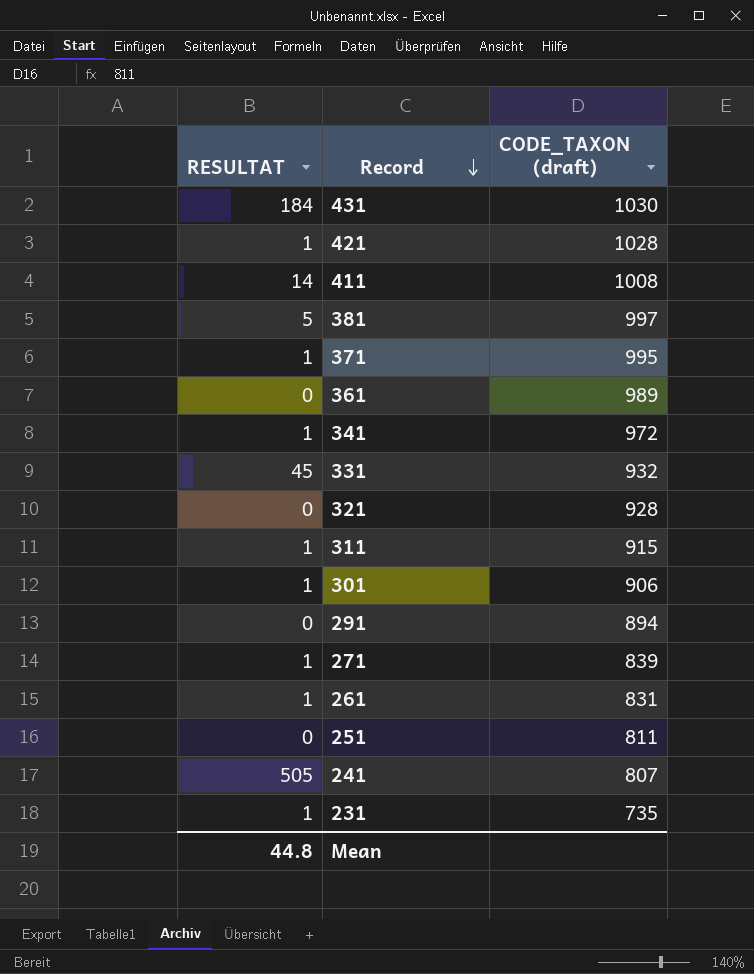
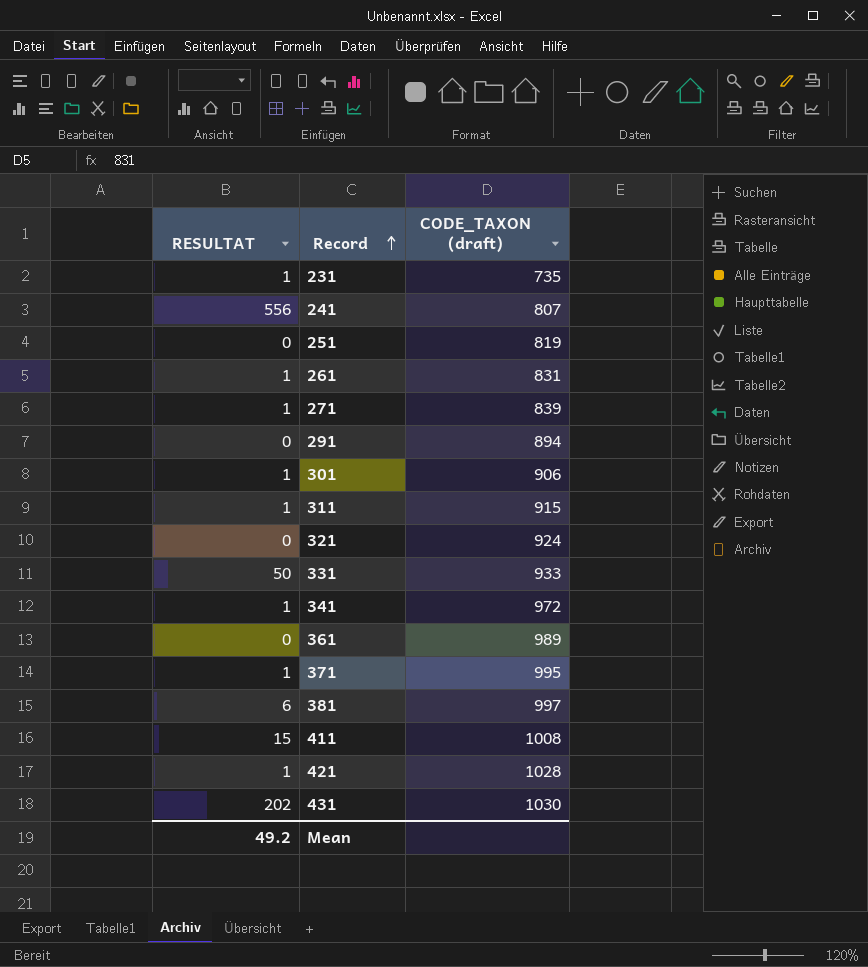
row order: Record descending -> Record ascending
241 | RESULTAT: 505 -> 556
251 | CODE_TAXON (draft): 811 -> 819
321 | CODE_TAXON (draft): 928 -> 924
331 | RESULTAT: 45 -> 50
331 | CODE_TAXON (draft): 932 -> 933
381 | RESULTAT: 5 -> 6
411 | RESULTAT: 14 -> 15
431 | RESULTAT: 184 -> 202
Mean | RESULTAT: 44.8 -> 49.2

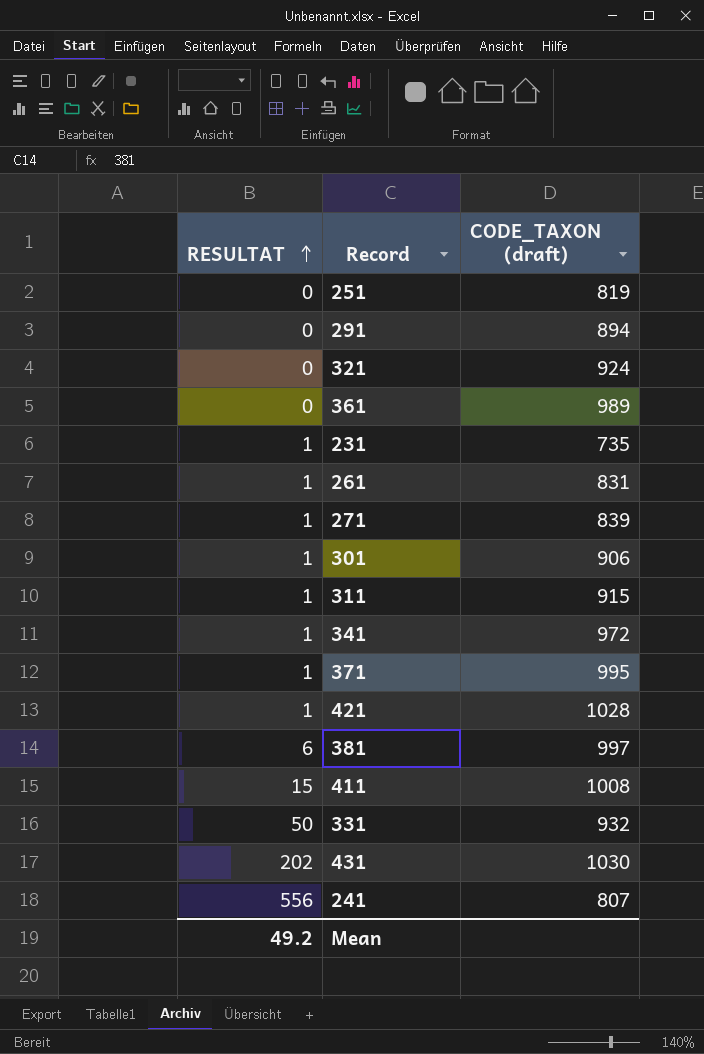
row order: Record ascending -> RESULTAT ascending
331 | CODE_TAXON (draft): 933 -> 932

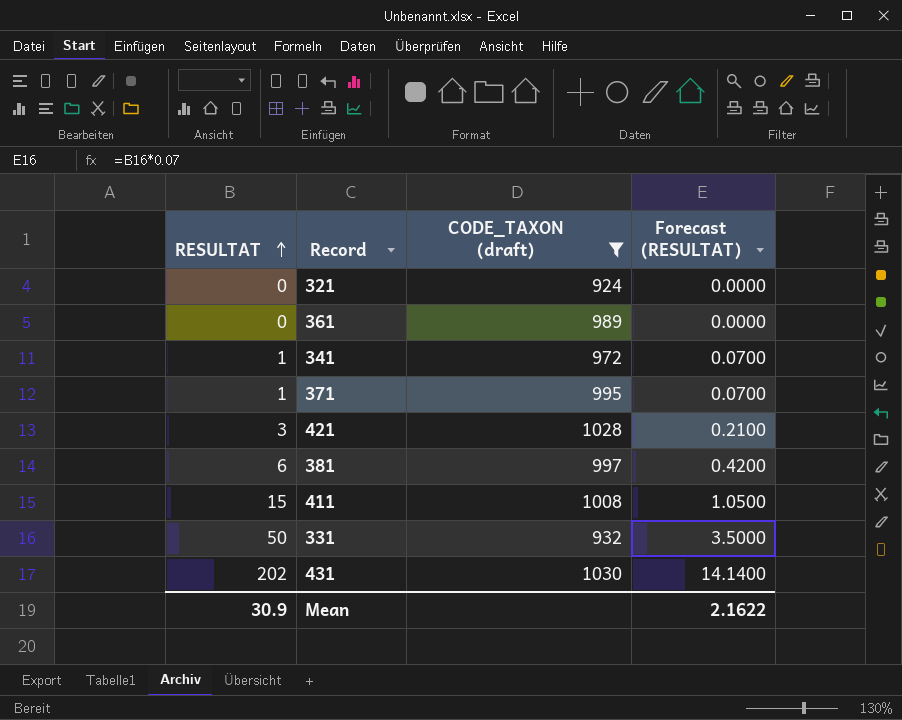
filter: none -> CODE_TAXON (draft) >= 924
column Forecast (RESULTAT) | formula: none -> [RESULTAT] * 0.07
421 | RESULTAT: 1 -> 3
Mean | RESULTAT: 49.2 -> 30.9

